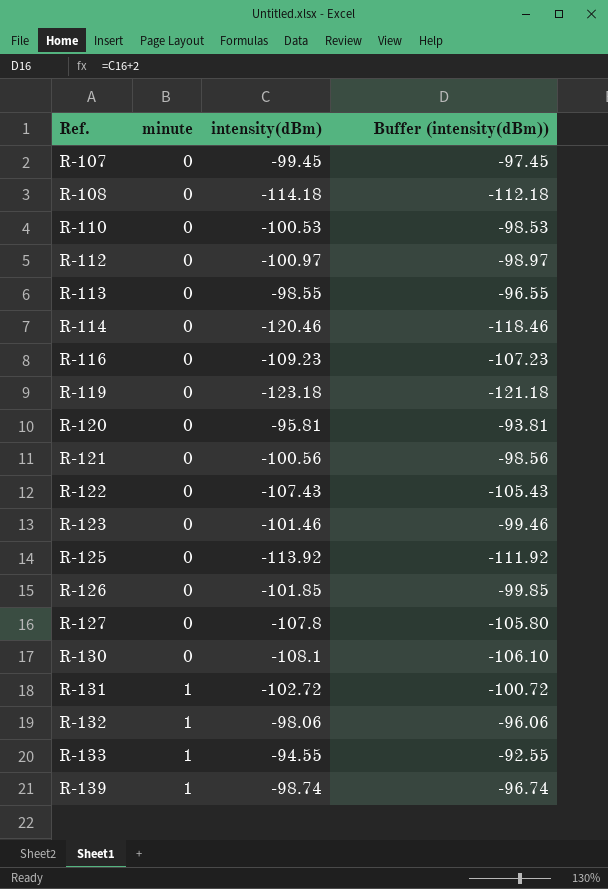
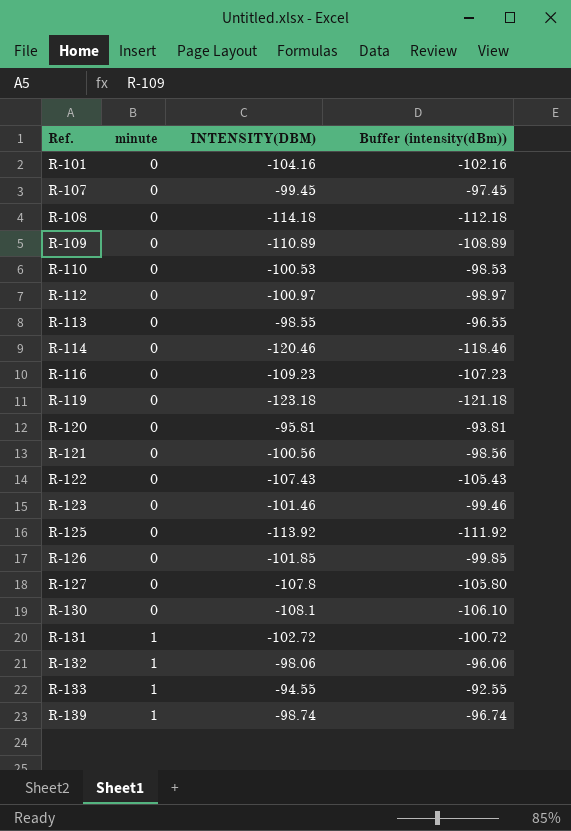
column name: intensity(dBm) -> INTENSITY(DBM)
row R-101: none -> 0 | -104.16 | -102.16
row R-109: none -> 0 | -110.89 | -108.89

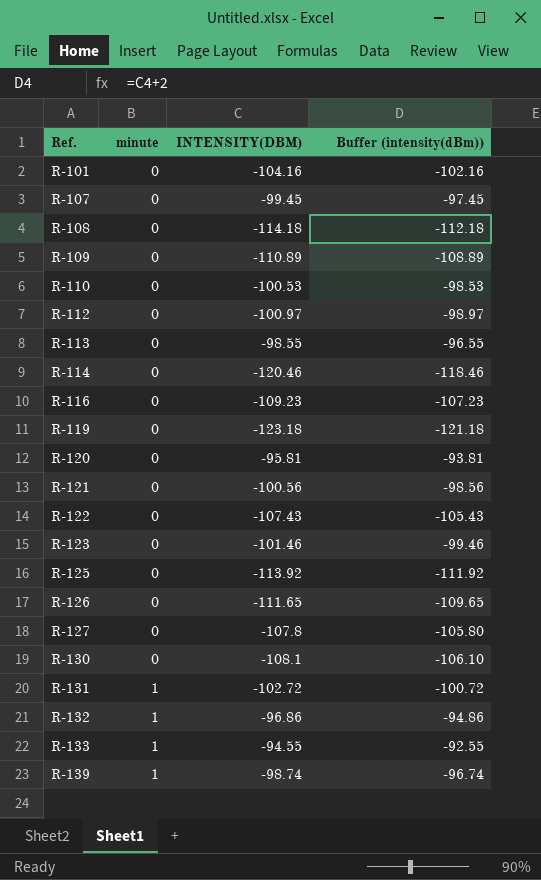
R-126 | INTENSITY(DBM): -101.85 -> -111.65
R-126 | Buffer (intensity(dBm)): -99.85 -> -109.65
R-132 | INTENSITY(DBM): -98.06 -> -96.86
R-132 | Buffer (intensity(dBm)): -96.06 -> -94.86

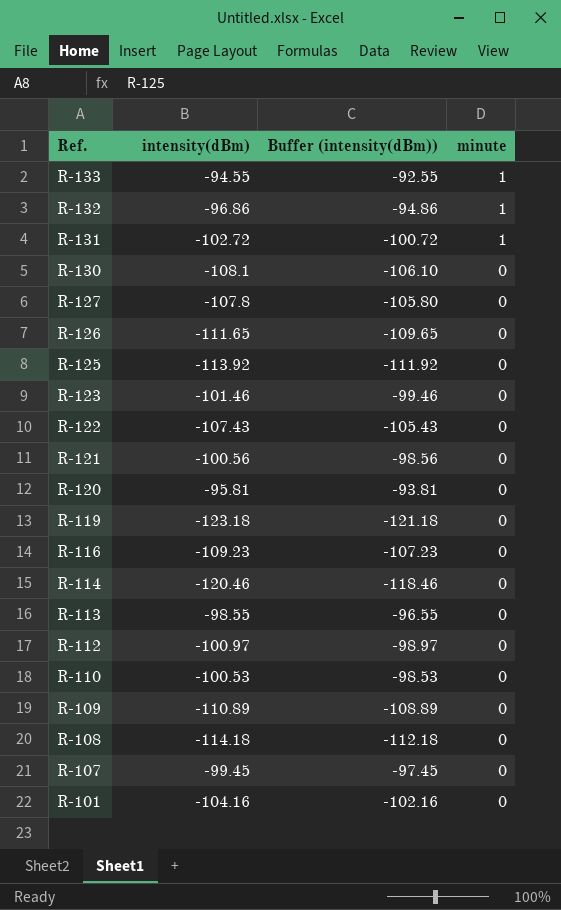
row order: Ref. ascending -> Ref. descending
column name: INTENSITY(DBM) -> intensity(dBm)
column minute | position: 2 -> 4
row R-139: 1 | -98.74 | -96.74 -> none

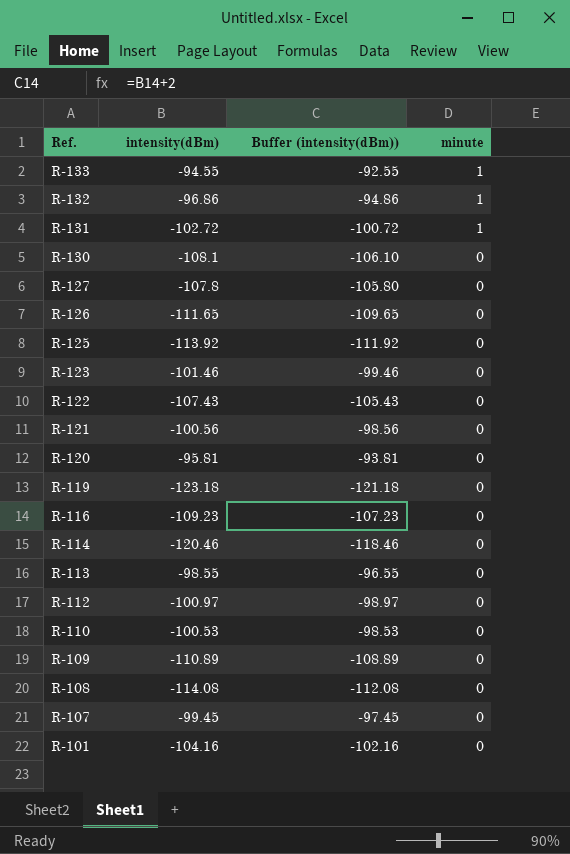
R-108 | intensity(dBm): -114.18 -> -114.08
R-108 | Buffer (intensity(dBm)): -112.18 -> -112.08

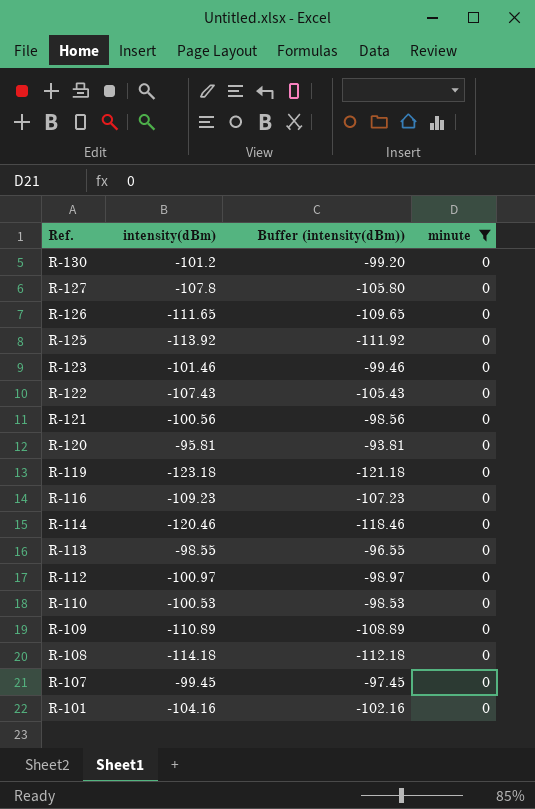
filter: none -> minute = 0
R-130 | intensity(dBm): -108.1 -> -101.2
R-130 | Buffer (intensity(dBm)): -106.10 -> -99.20
R-108 | intensity(dBm): -114.08 -> -114.18
R-108 | Buffer (intensity(dBm)): -112.08 -> -112.18

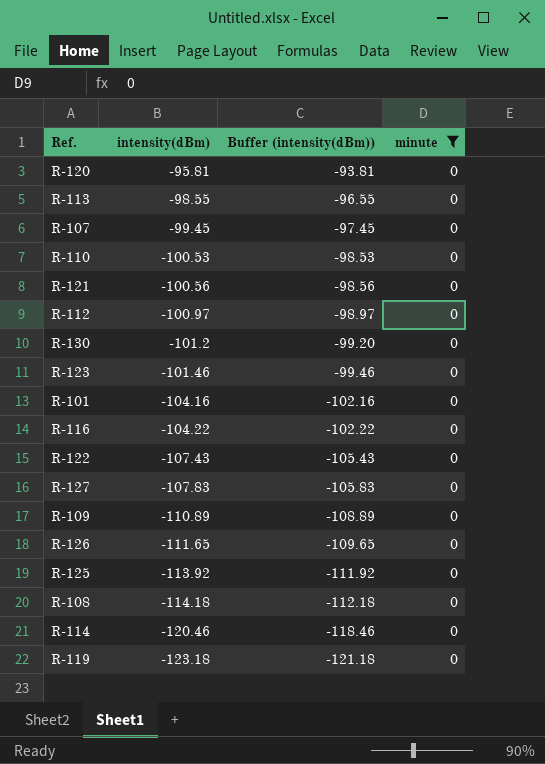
row order: Ref. descending -> intensity(dBm) descending
R-116 | intensity(dBm): -109.23 -> -104.22
R-116 | Buffer (intensity(dBm)): -107.23 -> -102.22
R-127 | intensity(dBm): -107.8 -> -107.83
R-127 | Buffer (intensity(dBm)): -105.80 -> -105.83

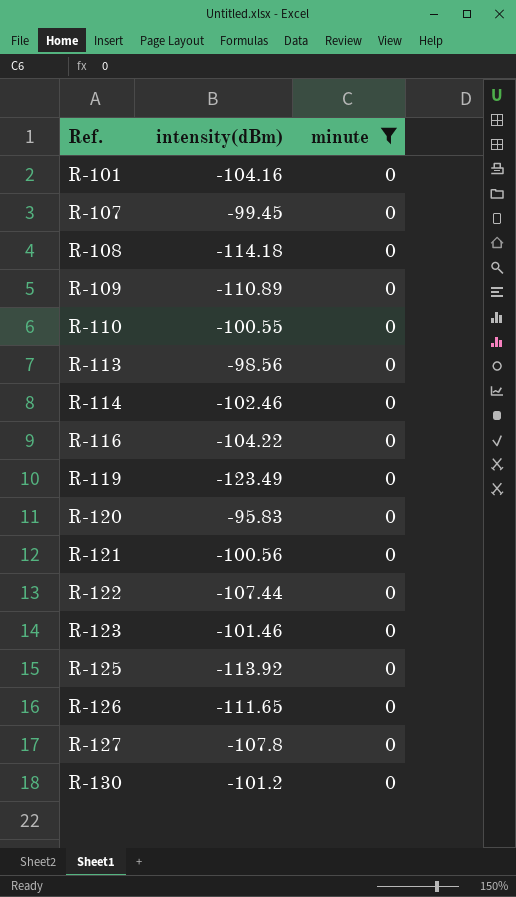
row order: intensity(dBm) descending -> Ref. ascending
column Buffer (intensity(dBm)) | formula: [intensity(dBm)] + 2 -> none
row R-112: -100.97 | -98.97 | 0 -> none
R-110 | intensity(dBm): -100.53 -> -100.55
R-113 | intensity(dBm): -98.55 -> -98.56
R-114 | intensity(dBm): -120.46 -> -102.46
R-119 | intensity(dBm): -123.18 -> -123.49
R-120 | intensity(dBm): -95.81 -> -95.83
R-122 | intensity(dBm): -107.43 -> -107.44
R-127 | intensity(dBm): -107.83 -> -107.8

